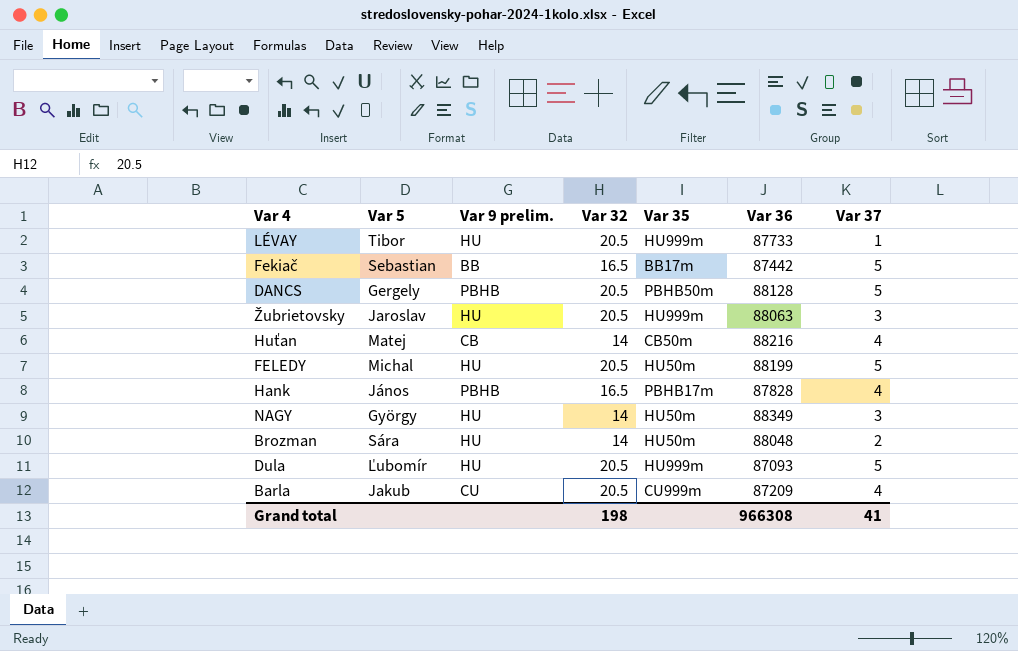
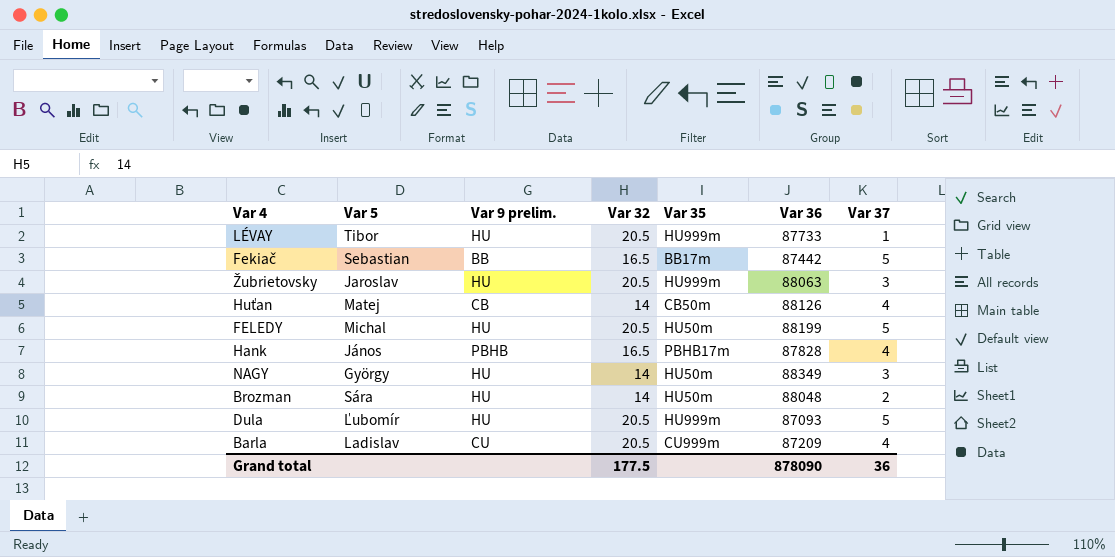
row DANCS: Gergely | PBHB | 20.5 | PBHB50m | 88128 | 5 -> none
Huťan | Var 36: 88216 -> 88126
Barla | Var 5: Jakub -> Ladislav
Grand total | Var 32: 198 -> 177.5
Grand total | Var 36: 966308 -> 878090
Grand total | Var 37: 41 -> 36

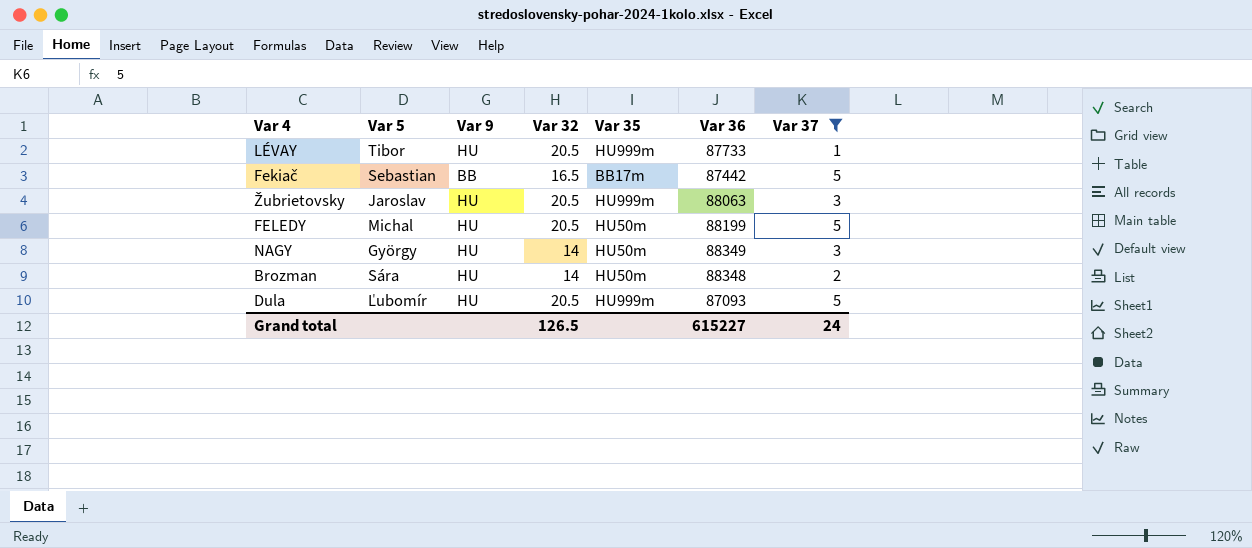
filter: none -> Var 37 != 4
column name: Var 9 prelim. -> Var 9
Brozman | Var 36: 88048 -> 88348
Grand total | Var 32: 177.5 -> 126.5
Grand total | Var 36: 878090 -> 615227
Grand total | Var 37: 36 -> 24

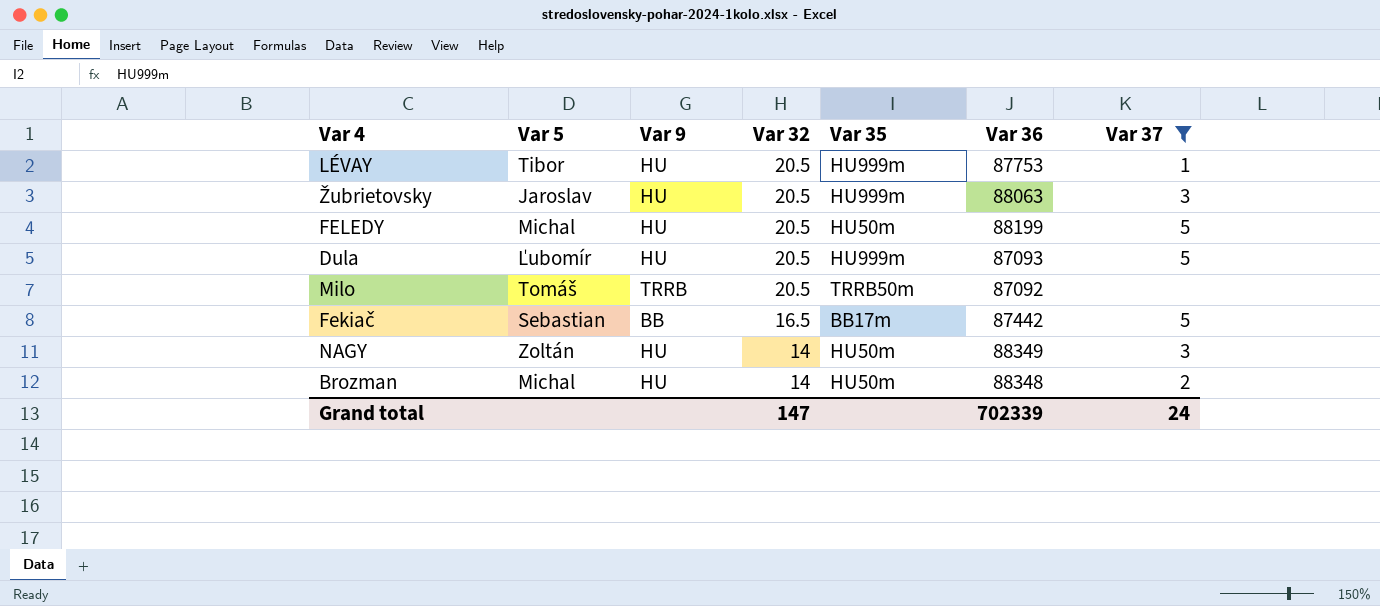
row order: none -> Var 32 descending
LÉVAY | Var 36: 87733 -> 87753
row Milo: none -> Tomáš | TRRB | 20.5 | TRRB50m | 87092 | none
NAGY | Var 5: György -> Zoltán
Brozman | Var 5: Sára -> Michal
Grand total | Var 32: 126.5 -> 147
Grand total | Var 36: 615227 -> 702339

